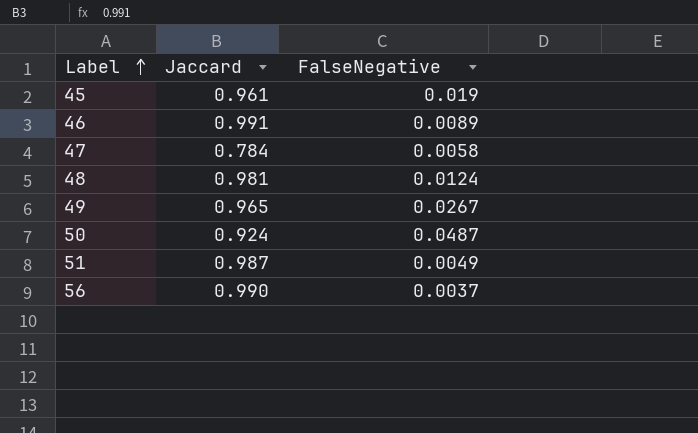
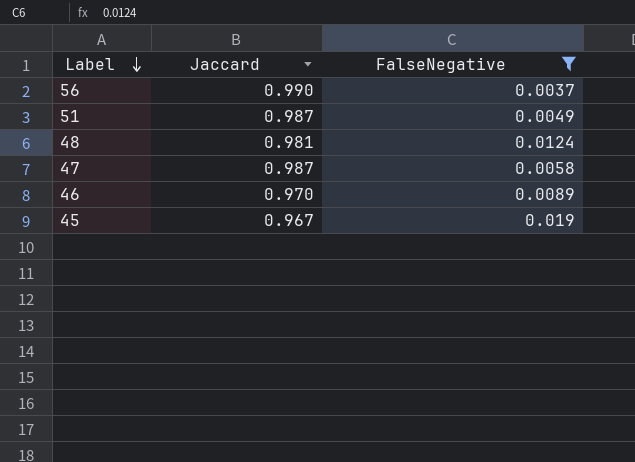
filter: none -> FalseNegative <= 0.019
row order: Label ascending -> Label descending
47 | Jaccard: 0.784 -> 0.987
46 | Jaccard: 0.991 -> 0.970
45 | Jaccard: 0.961 -> 0.967

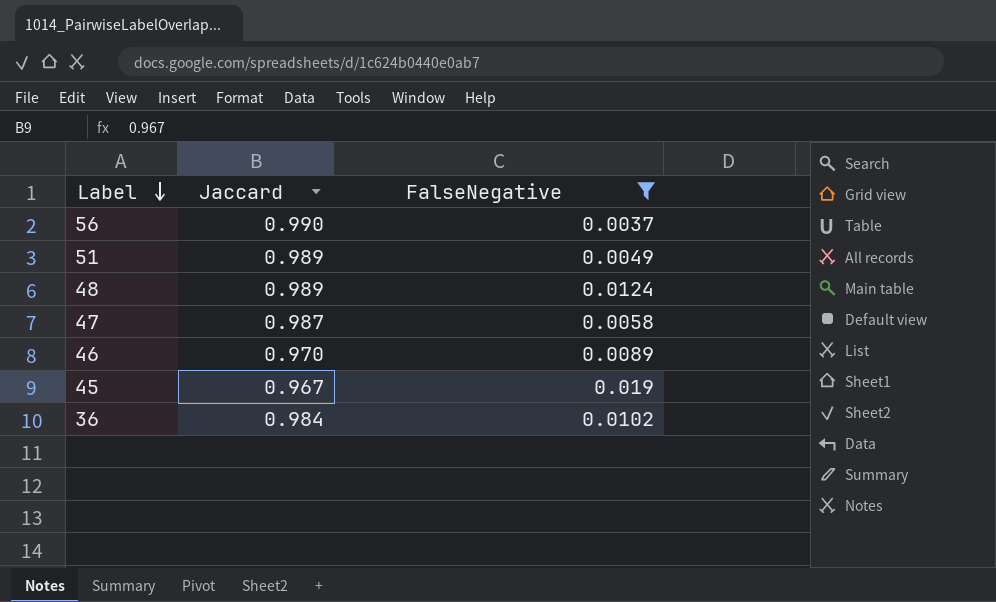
51 | Jaccard: 0.987 -> 0.989
48 | Jaccard: 0.981 -> 0.989
row 36: none -> 0.984 | 0.0102

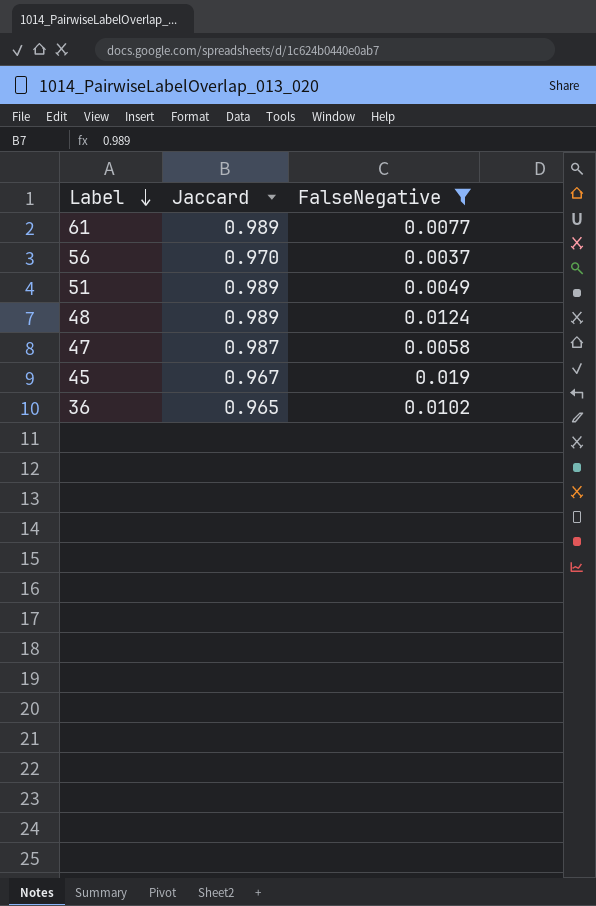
row 46: 0.970 | 0.0089 -> none
row 61: none -> 0.989 | 0.0077
56 | Jaccard: 0.990 -> 0.970
36 | Jaccard: 0.984 -> 0.965

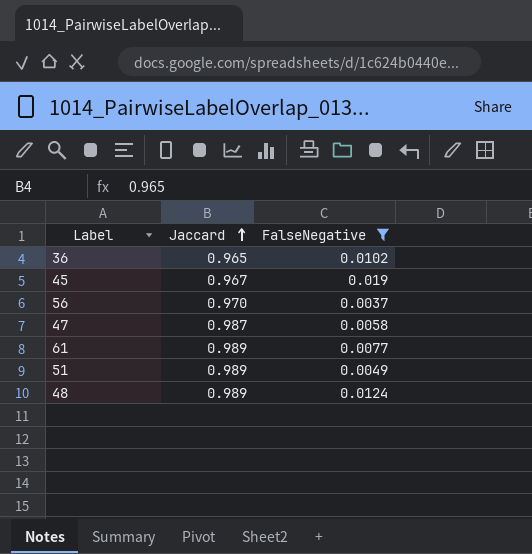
row order: Label descending -> Jaccard ascending

